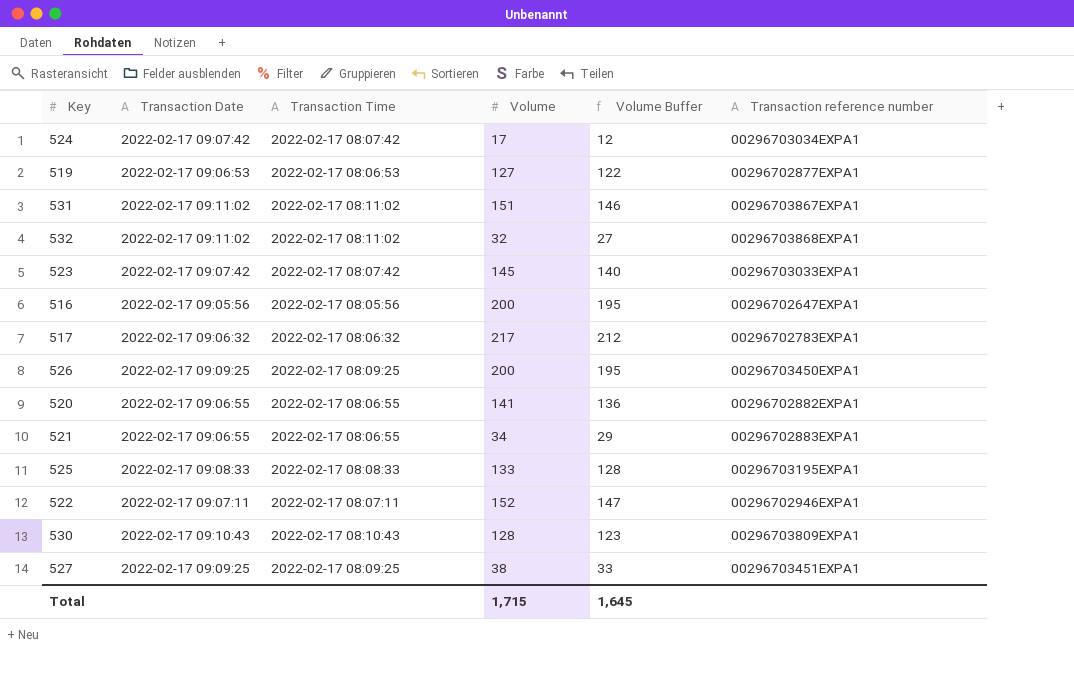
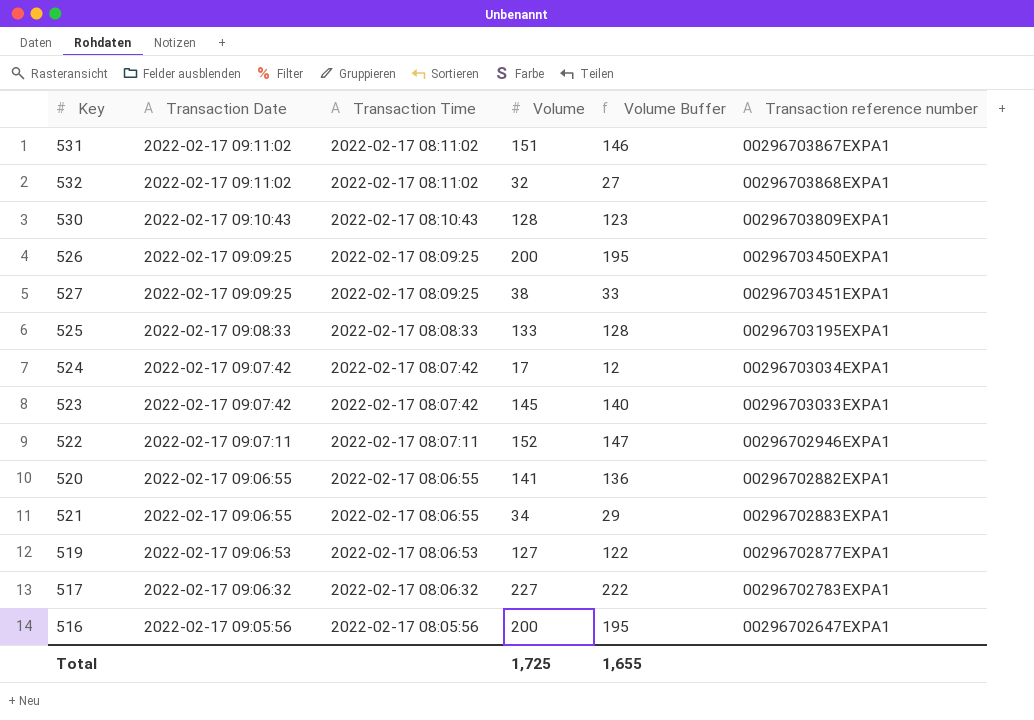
row order: none -> Transaction Date descending
517 | Volume: 217 -> 227
517 | Volume Buffer: 212 -> 222
Total | Volume: 1,715 -> 1,725
Total | Volume Buffer: 1,645 -> 1,655

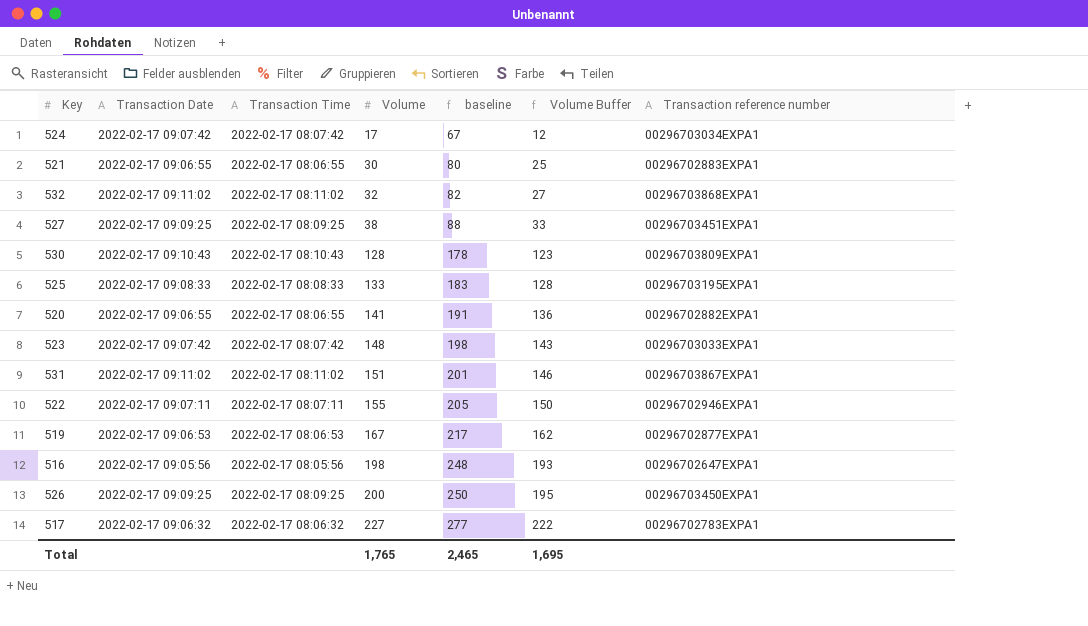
row order: Transaction Date descending -> Volume ascending
column baseline | formula: none -> [Volume] + 50
521 | Volume: 34 -> 30
521 | Volume Buffer: 29 -> 25
523 | Volume: 145 -> 148
523 | Volume Buffer: 140 -> 143
522 | Volume: 152 -> 155
522 | Volume Buffer: 147 -> 150
519 | Volume: 127 -> 167
519 | Volume Buffer: 122 -> 162
516 | Volume: 200 -> 198
516 | Volume Buffer: 195 -> 193
Total | Volume: 1,725 -> 1,765
Total | Volume Buffer: 1,655 -> 1,695

